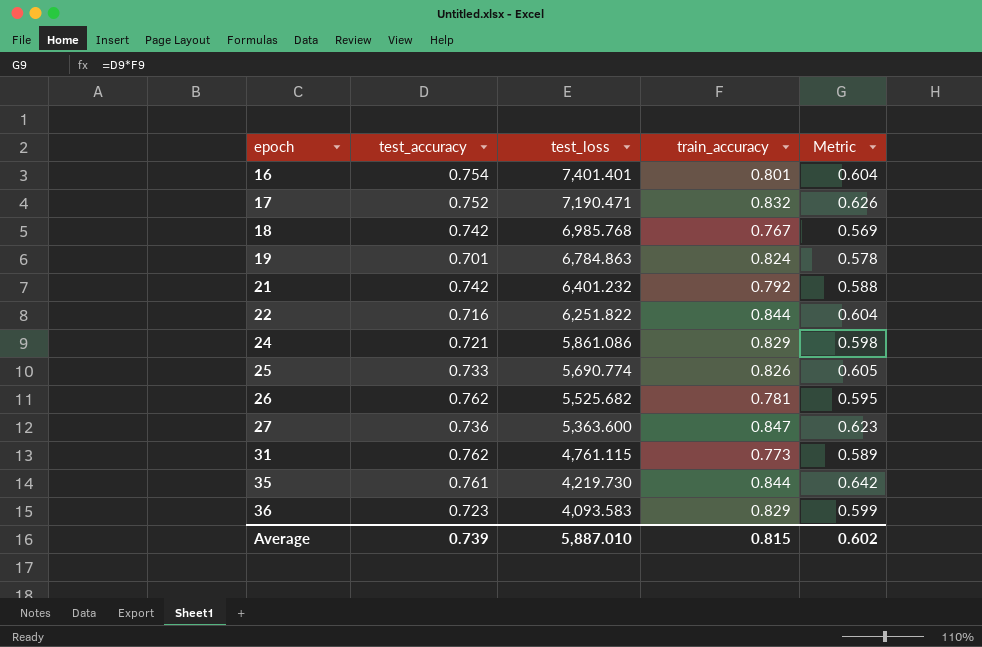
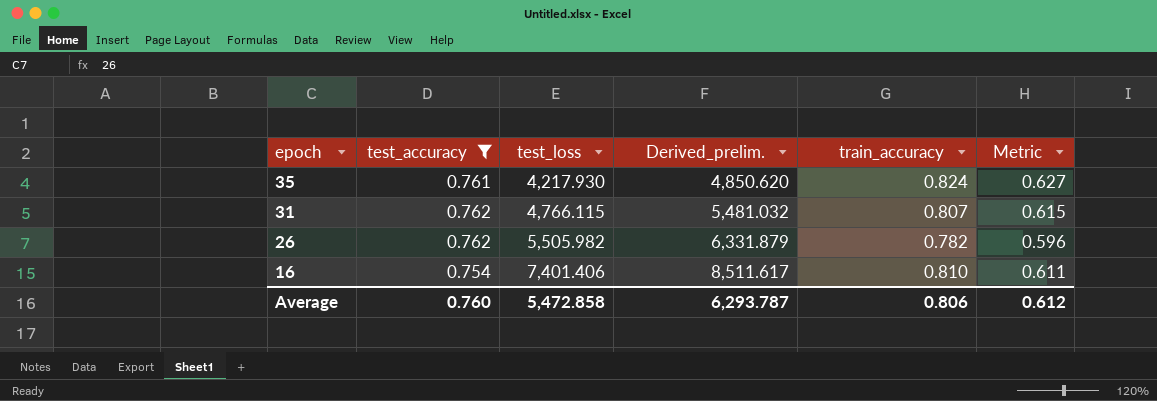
filter: none -> test_accuracy >= 0.754
row order: epoch ascending -> epoch descending
column Derived_prelim. | formula: none -> [test_loss] * 1.15
35 | test_loss: 4,219.730 -> 4,217.930
35 | train_accuracy: 0.844 -> 0.824
35 | Metric: 0.642 -> 0.627
31 | test_loss: 4,761.115 -> 4,766.115
31 | train_accuracy: 0.773 -> 0.807
31 | Metric: 0.589 -> 0.615
26 | test_loss: 5,525.682 -> 5,505.982
26 | train_accuracy: 0.781 -> 0.782
26 | Metric: 0.595 -> 0.596
16 | test_loss: 7,401.401 -> 7,401.406
16 | train_accuracy: 0.801 -> 0.810
16 | Metric: 0.604 -> 0.611
Average | test_accuracy: 0.739 -> 0.760
Average | test_loss: 5,887.010 -> 5,472.858
Average | train_accuracy: 0.815 -> 0.806
Average | Metric: 0.602 -> 0.612

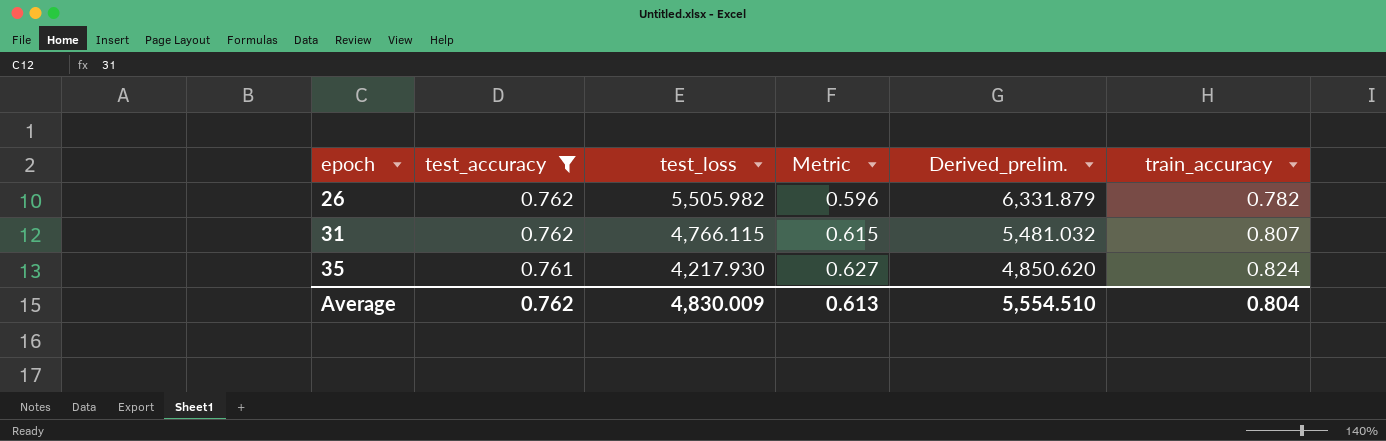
row order: epoch descending -> epoch ascending
column Metric | position: 6 -> 4
row 16: 0.754 | 7,401.406 | 8,511.617 | 0.810 | 0.611 -> none
Average | test_accuracy: 0.760 -> 0.762
Average | test_loss: 5,472.858 -> 4,830.009
Average | Metric: 0.612 -> 0.613
Average | Derived_prelim.: 6,293.787 -> 5,554.510
Average | train_accuracy: 0.806 -> 0.804

